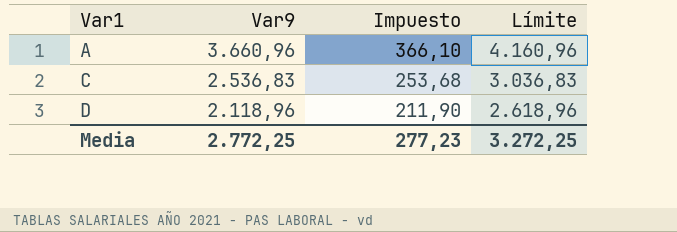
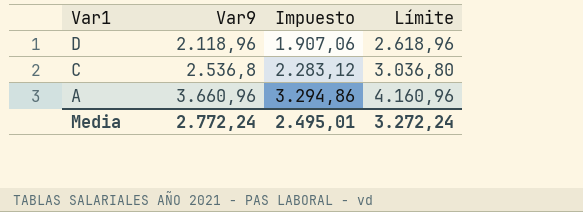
row order: Var1 ascending -> Var1 descending
column Impuesto | formula: [Var9] * 0,1 -> [Var9] * 0,9
C | Var9: 2.536,83 -> 2.536,8
C | Límite: 3.036,83 -> 3.036,80
Media | Var9: 2.772,25 -> 2.772,24
Media | Impuesto: 277,23 -> 2.495,01
Media | Límite: 3.272,25 -> 3.272,24

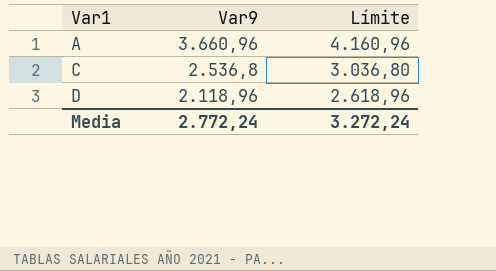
row order: Var1 descending -> Var1 ascending
column Impuesto | formula: [Var9] * 0,9 -> none

